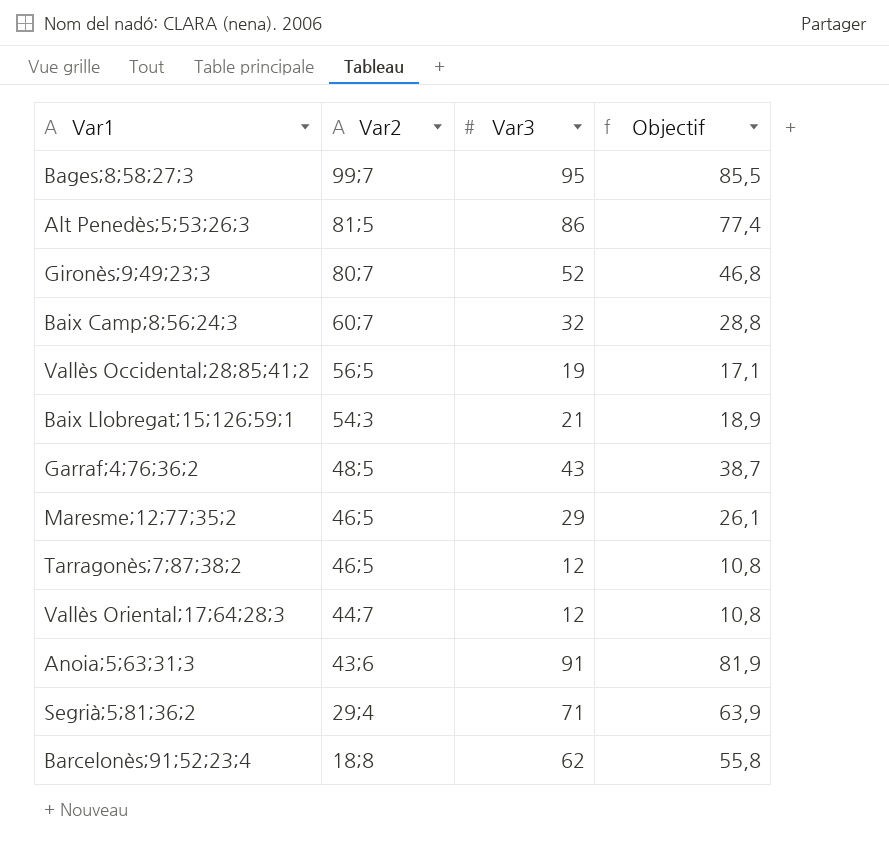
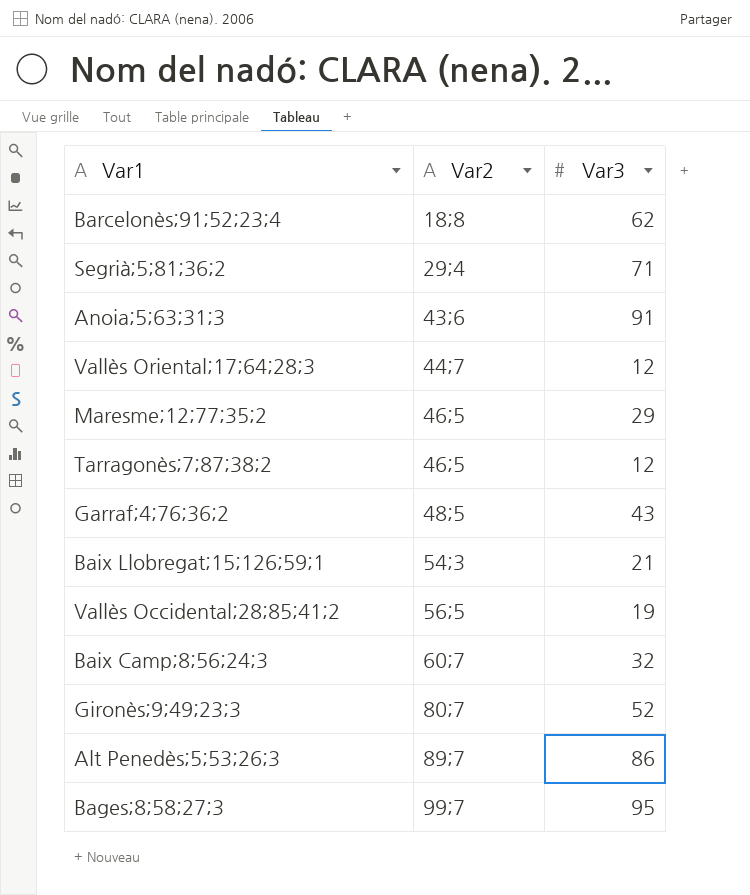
row order: Var2 descending -> Var2 ascending
column Objectif | formula: [Var3] * 0,9 -> none
Alt Penedès;5;53;26;3 | Var2: 81;5 -> 89;7

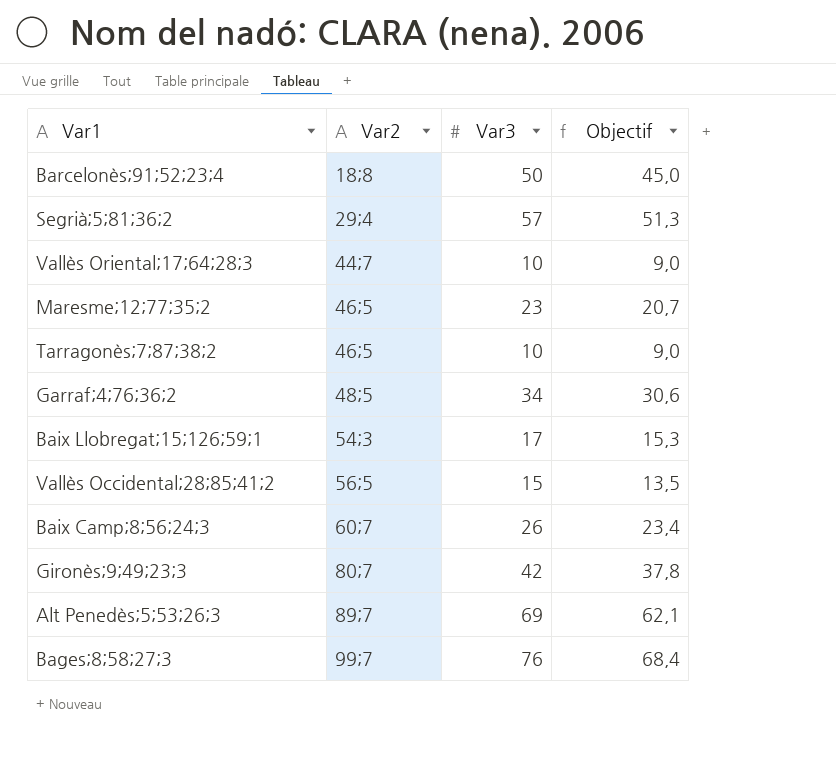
column Objectif | formula: none -> [Var3] * 0,9
row Anoia;5;63;31;3: 43;6 | 91 -> none
Barcelonès;91;52;23;4 | Var3: 62 -> 50
Segrià;5;81;36;2 | Var3: 71 -> 57
Vallès Oriental;17;64;28;3 | Var3: 12 -> 10
Maresme;12;77;35;2 | Var3: 29 -> 23
Tarragonès;7;87;38;2 | Var3: 12 -> 10
Garraf;4;76;36;2 | Var3: 43 -> 34
Baix Llobregat;15;126;59;1 | Var3: 21 -> 17
Vallès Occidental;28;85;41;2 | Var3: 19 -> 15
Baix Camp;8;56;24;3 | Var3: 32 -> 26
Gironès;9;49;23;3 | Var3: 52 -> 42
Alt Penedès;5;53;26;3 | Var3: 86 -> 69
Bages;8;58;27;3 | Var3: 95 -> 76

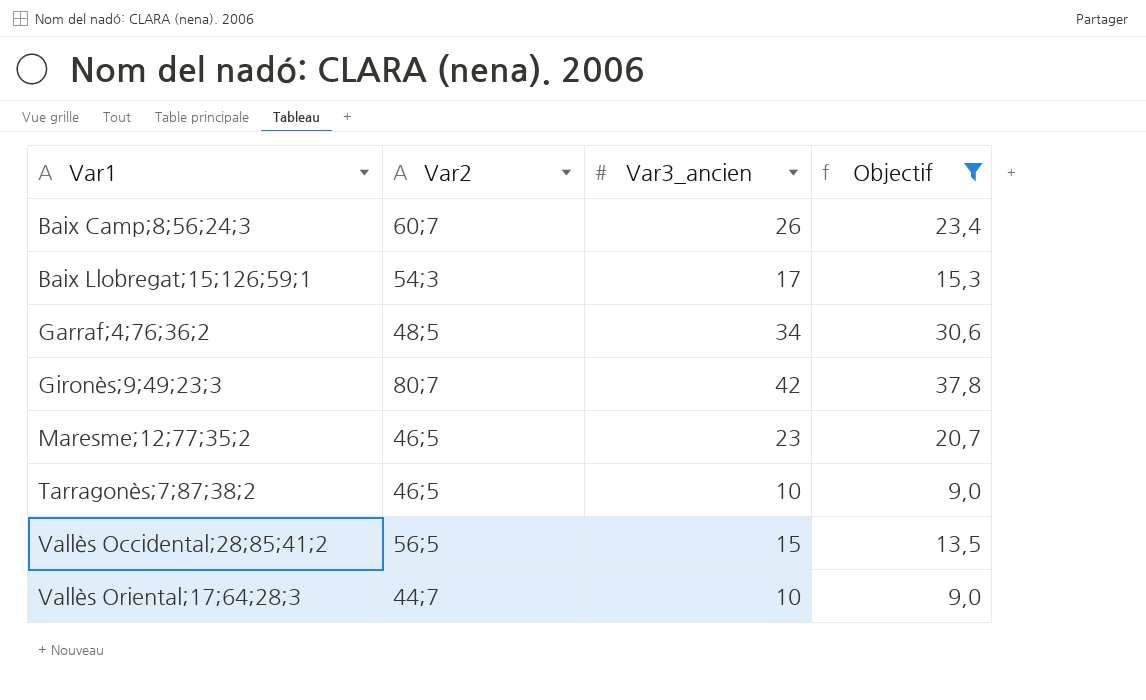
filter: none -> Objectif <= 37,8
row order: Var2 ascending -> Var1 ascending
column name: Var3 -> Var3_ancien

